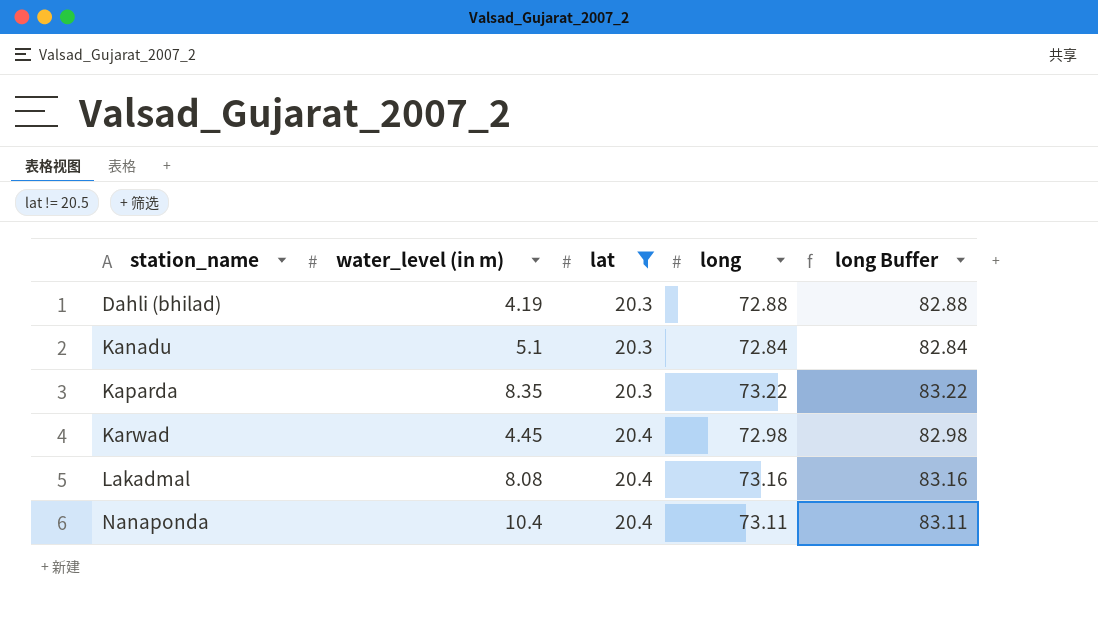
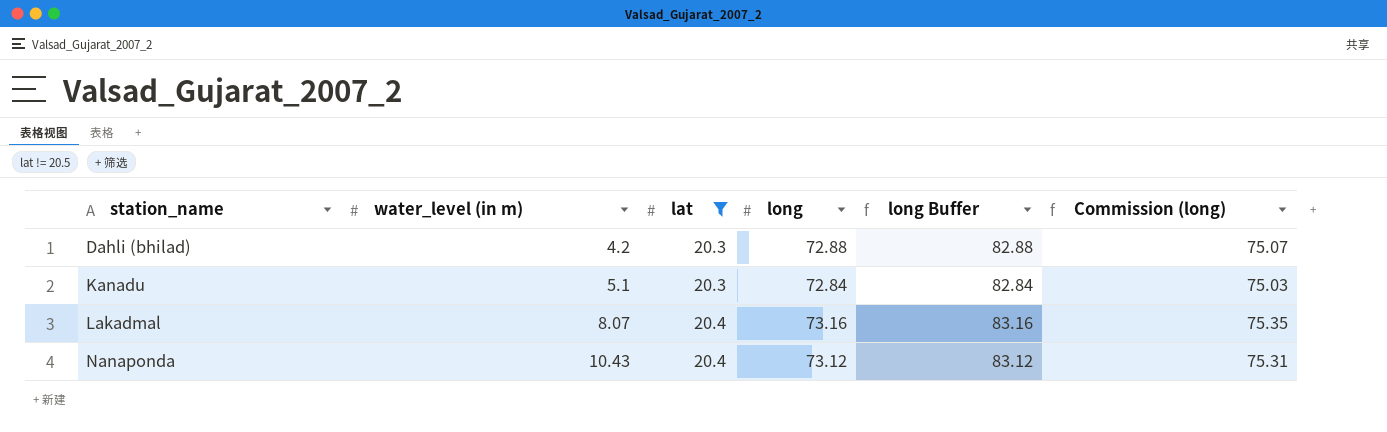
column Commission (long) | formula: none -> [long] * 1.03
row Kaparda: 8.35 | 20.3 | 73.22 | 83.22 -> none
row Karwad: 4.45 | 20.4 | 72.98 | 82.98 -> none
Dahli (bhilad) | water_level (in m): 4.19 -> 4.2
Lakadmal | water_level (in m): 8.08 -> 8.07
Nanaponda | water_level (in m): 10.4 -> 10.43
Nanaponda | long: 73.11 -> 73.12
Nanaponda | long Buffer: 83.11 -> 83.12

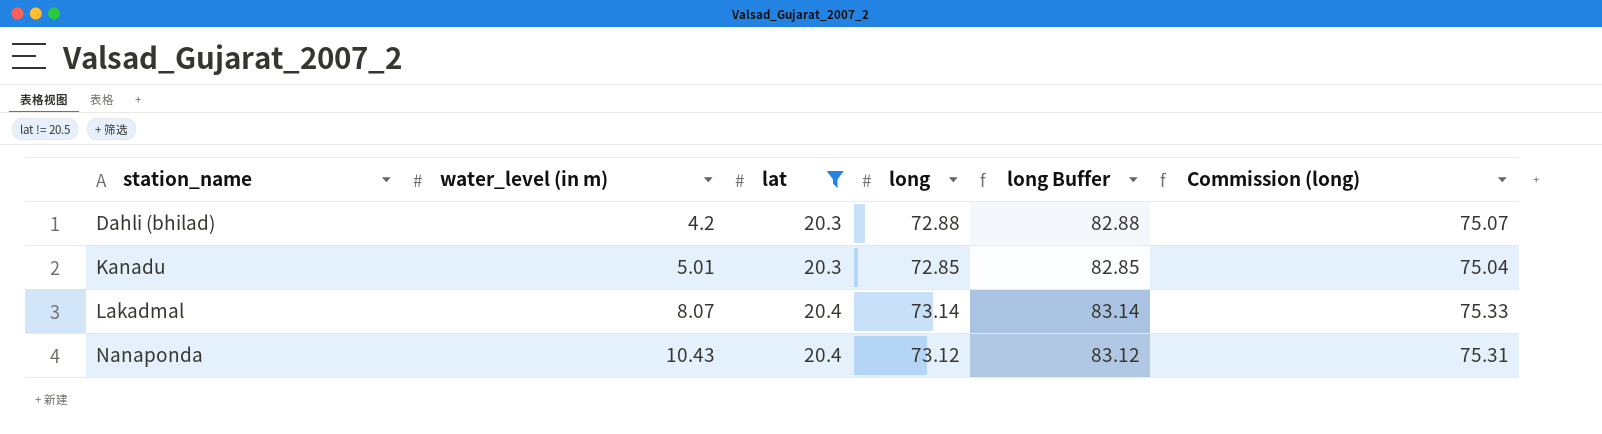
Kanadu | water_level (in m): 5.1 -> 5.01
Kanadu | long: 72.84 -> 72.85
Kanadu | long Buffer: 82.84 -> 82.85
Kanadu | Commission (long): 75.03 -> 75.04
Lakadmal | long: 73.16 -> 73.14
Lakadmal | long Buffer: 83.16 -> 83.14
Lakadmal | Commission (long): 75.35 -> 75.33

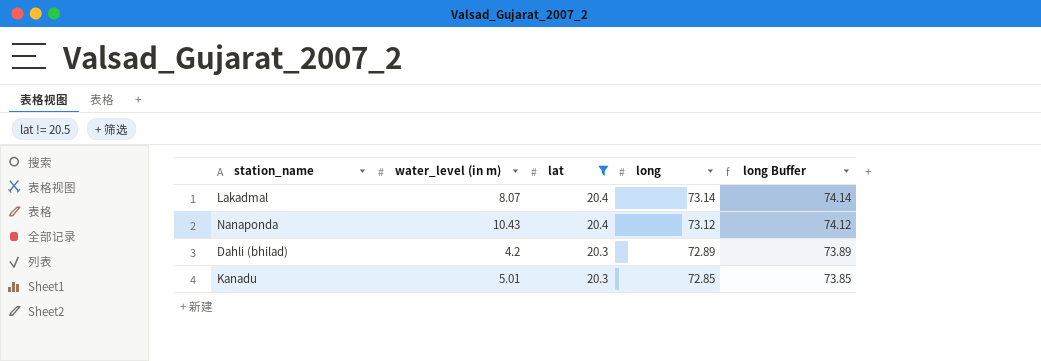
row order: station_name ascending -> lat descending
column Commission (long) | formula: [long] * 1.03 -> none
column long Buffer | formula: [long] + 10 -> [long] + 1
Dahli (bhilad) | long: 72.88 -> 72.89

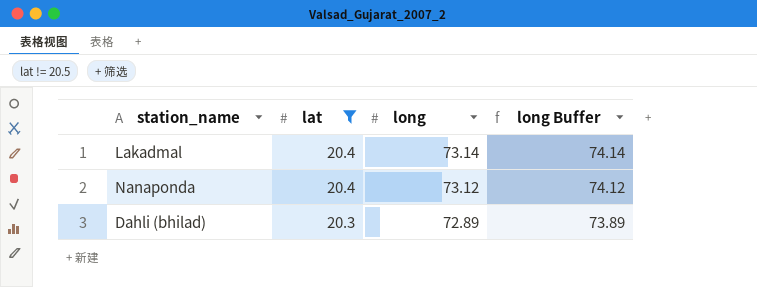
column water_level (in m) | position: 2 -> none
row Kanadu: 5.01 | 20.3 | 72.85 | 73.85 -> none

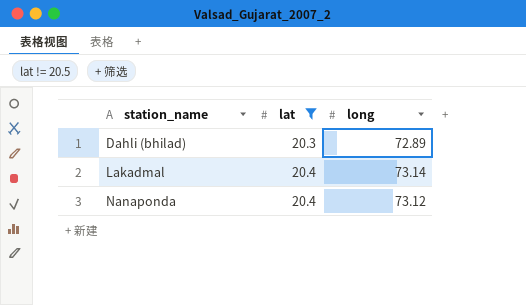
row order: lat descending -> station_name ascending
column long Buffer | formula: [long] + 1 -> none

